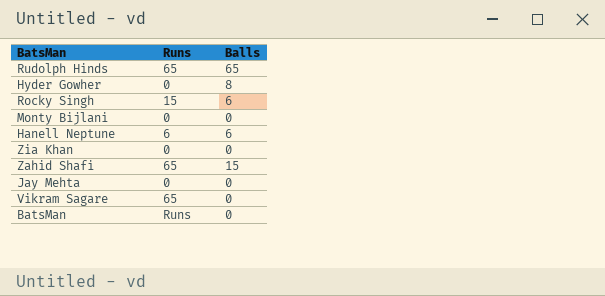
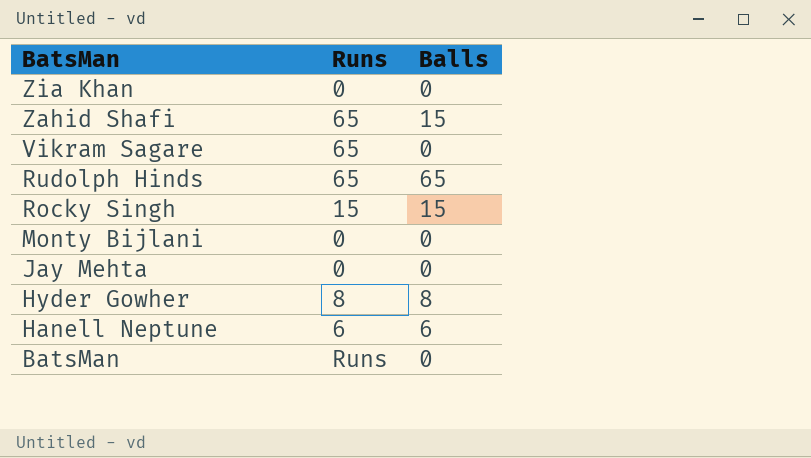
row order: none -> BatsMan descending
Rocky Singh | Balls: 6 -> 15
Hyder Gowher | Runs: 0 -> 8

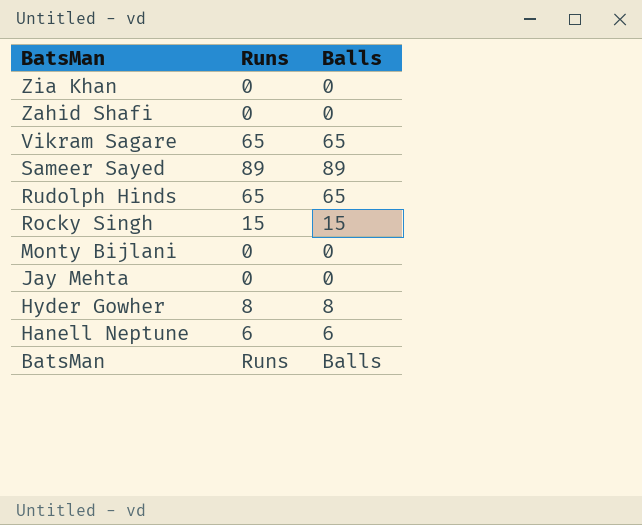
Zahid Shafi | Runs: 65 -> 0
Zahid Shafi | Balls: 15 -> 0
Vikram Sagare | Balls: 0 -> 65
row Sameer Sayed: none -> 89 | 89
BatsMan | Balls: 0 -> Balls

